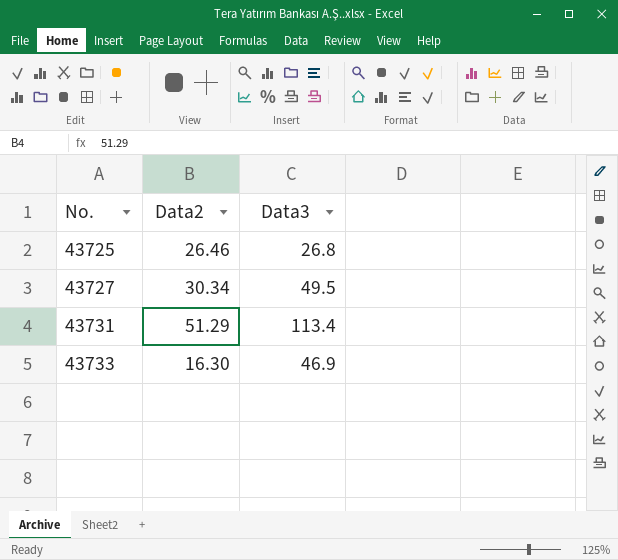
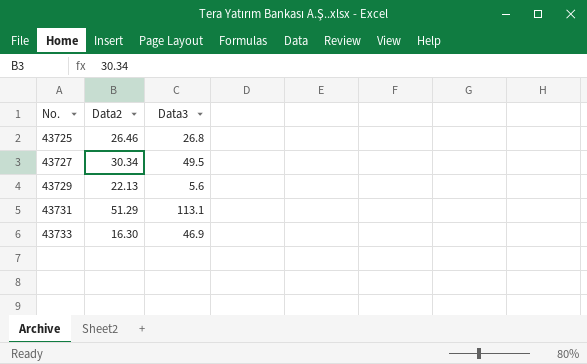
row 43729: none -> 22.13 | 5.6
43731 | Data3: 113.4 -> 113.1

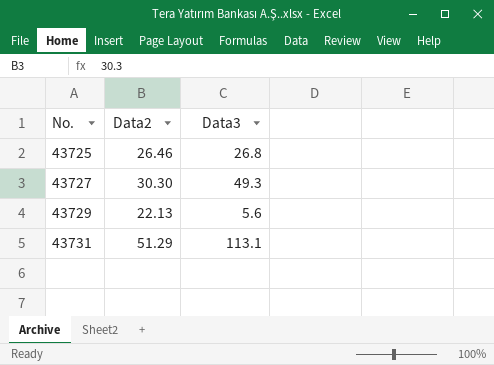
row 43733: 16.30 | 46.9 -> none
43727 | Data2: 30.34 -> 30.30
43727 | Data3: 49.5 -> 49.3

